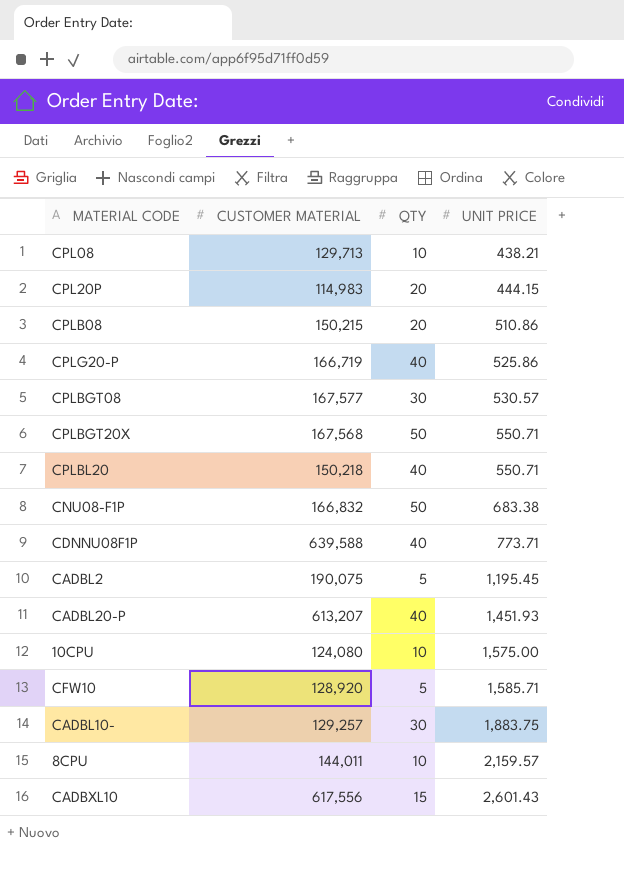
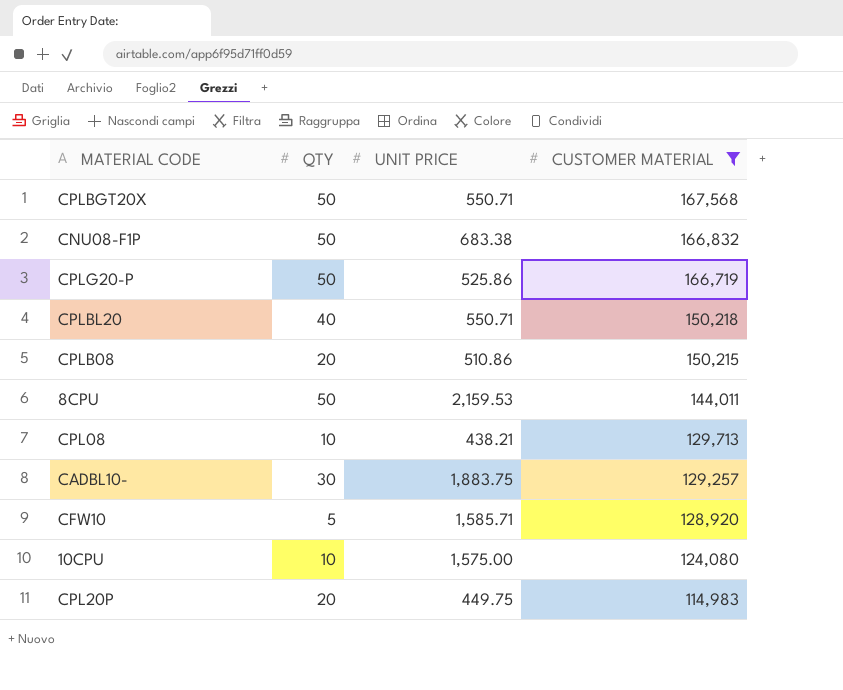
filter: none -> CUSTOMER MATERIAL <= 167,568
row order: UNIT PRICE ascending -> CUSTOMER MATERIAL descending
column CUSTOMER MATERIAL | position: 2 -> 4
CPLG20-P | QTY: 40 -> 50
8CPU | QTY: 10 -> 50
8CPU | UNIT PRICE: 2,159.57 -> 2,159.53
CPL20P | UNIT PRICE: 444.15 -> 449.75

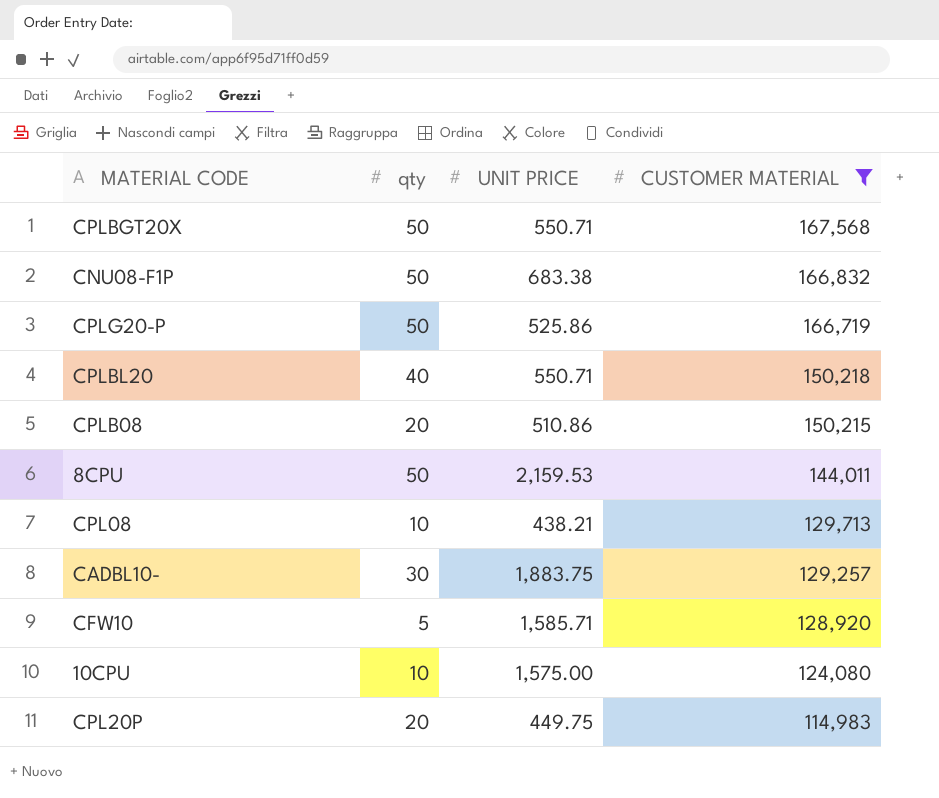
column name: QTY -> qty

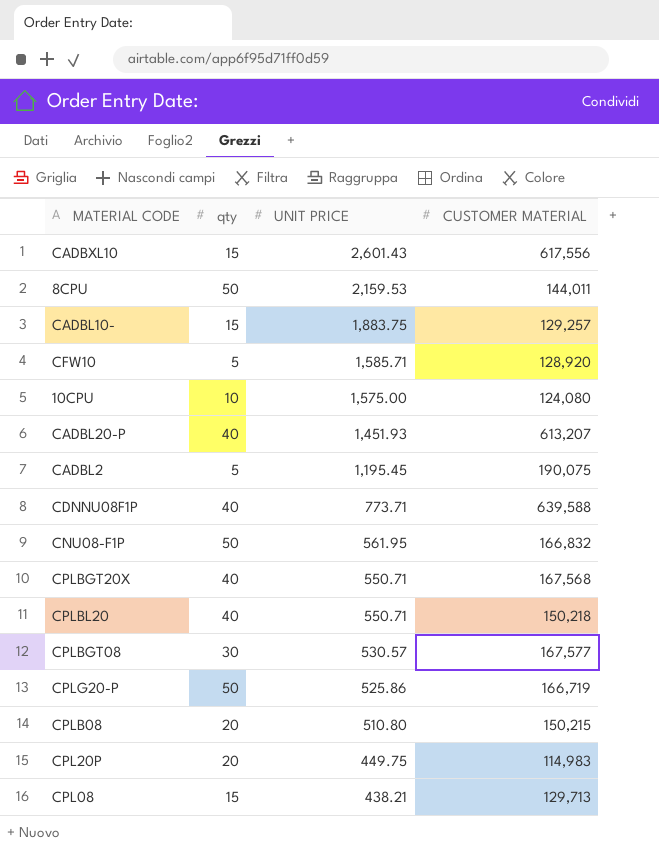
filter: CUSTOMER MATERIAL <= 167,568 -> none
row order: CUSTOMER MATERIAL descending -> UNIT PRICE descending
CADBL10- | qty: 30 -> 15
CNU08-F1P | UNIT PRICE: 683.38 -> 561.95
CPLBGT20X | qty: 50 -> 40
CPLB08 | UNIT PRICE: 510.86 -> 510.80
CPL08 | qty: 10 -> 15

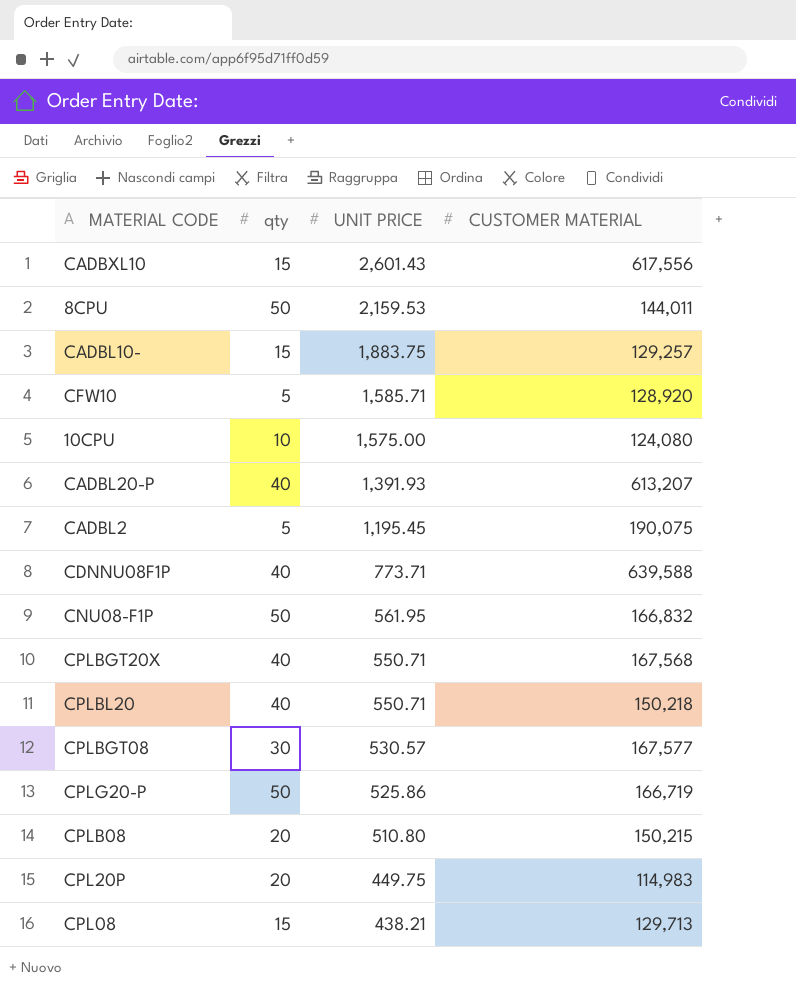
CADBL20-P | UNIT PRICE: 1,451.93 -> 1,391.93

